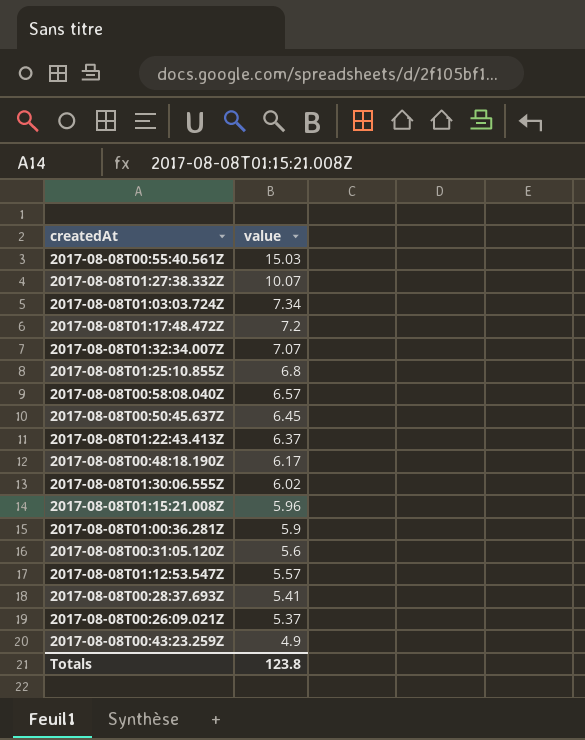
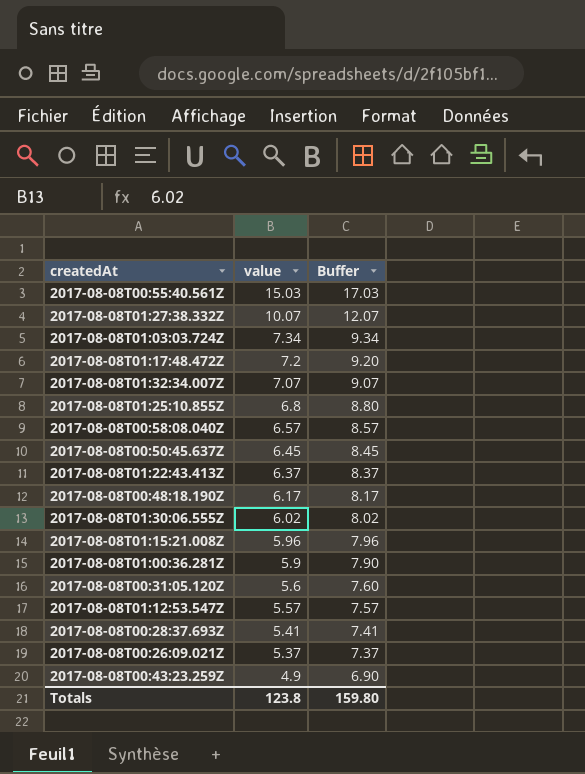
column Buffer | formula: none -> [value] + 2

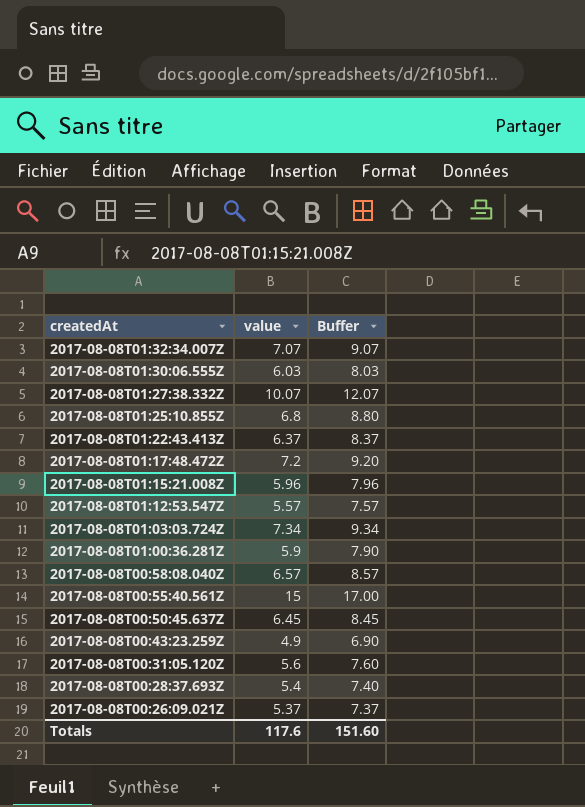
row order: value descending -> createdAt descending
row 2017-08-08T00:48:18.190Z: 6.17 | 8.17 -> none
2017-08-08T01:30:06.555Z | value: 6.02 -> 6.03
2017-08-08T01:30:06.555Z | Buffer: 8.02 -> 8.03
2017-08-08T00:55:40.561Z | value: 15.03 -> 15
2017-08-08T00:55:40.561Z | Buffer: 17.03 -> 17.00
2017-08-08T00:28:37.693Z | value: 5.41 -> 5.4
2017-08-08T00:28:37.693Z | Buffer: 7.41 -> 7.40
Totals | value: 123.8 -> 117.6
Totals | Buffer: 159.80 -> 151.60

